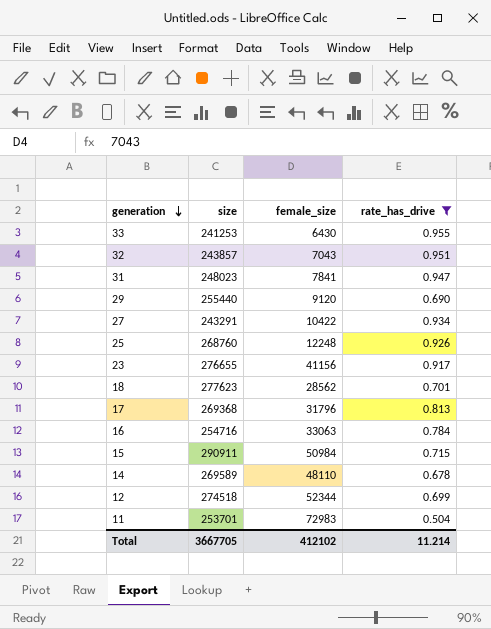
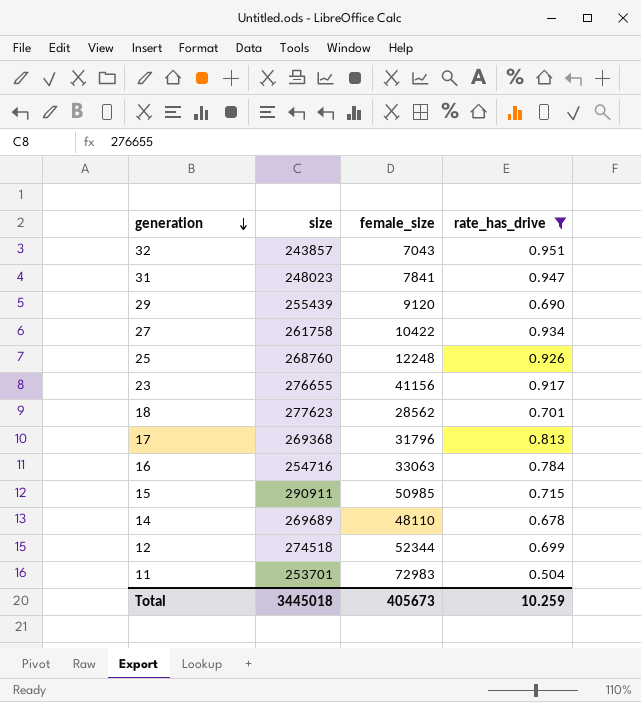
row 33: 241253 | 6430 | 0.955 -> none
29 | size: 255440 -> 255439
27 | size: 243291 -> 261758
15 | female_size: 50984 -> 50985
14 | size: 269589 -> 269689
Total | size: 3667705 -> 3445018
Total | female_size: 412102 -> 405673
Total | rate_has_drive: 11.214 -> 10.259

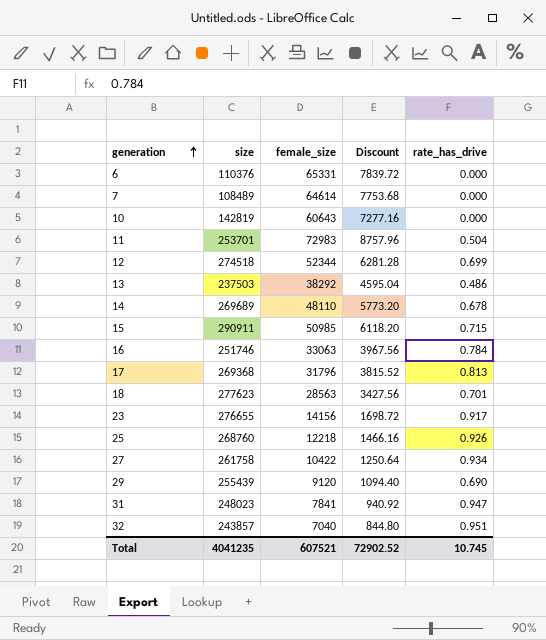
filter: rate_has_drive >= 0.504 -> none
row order: generation descending -> generation ascending
column Discount | formula: none -> [female_size] * 0.12
16 | size: 254716 -> 251746
18 | female_size: 28562 -> 28563
23 | female_size: 41156 -> 14156
25 | female_size: 12248 -> 12218
32 | female_size: 7043 -> 7040
Total | size: 3445018 -> 4041235
Total | female_size: 405673 -> 607521
Total | rate_has_drive: 10.259 -> 10.745

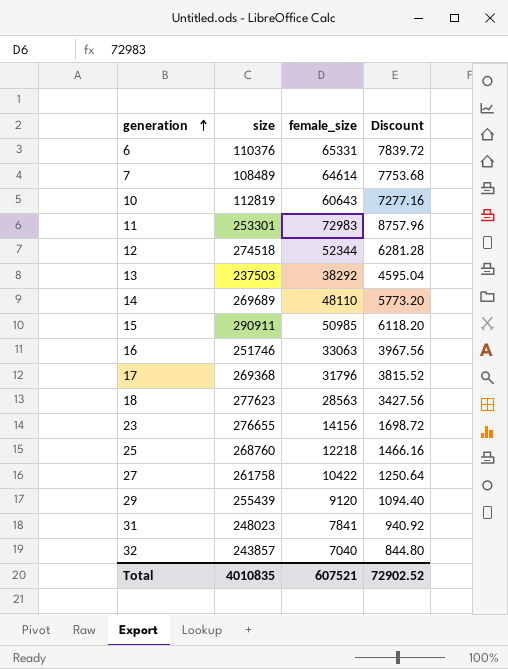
column rate_has_drive | position: 5 -> none
10 | size: 142819 -> 112819
11 | size: 253701 -> 253301
Total | size: 4041235 -> 4010835

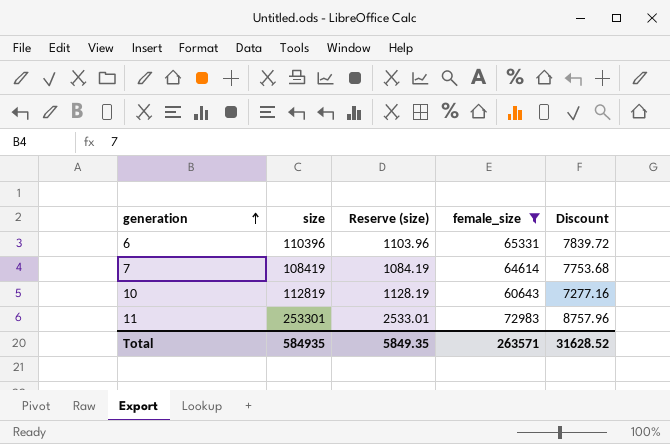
filter: none -> female_size >= 60643
column Reserve (size) | formula: none -> [size] * 0.01
6 | size: 110376 -> 110396
7 | size: 108489 -> 108419
Total | size: 4010835 -> 584935
Total | female_size: 607521 -> 263571
Total | Discount: 72902.52 -> 31628.52

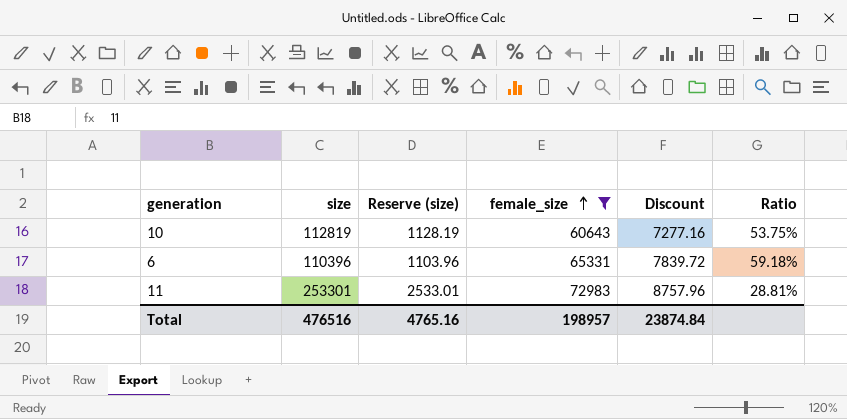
row order: generation ascending -> female_size ascending
column Ratio | formula: none -> [female_size] / [size]
row 7: 108419 | 1084.19 | 64614 | 7753.68 -> none
Total | size: 584935 -> 476516
Total | Reserve (size): 5849.35 -> 4765.16
Total | female_size: 263571 -> 198957
Total | Discount: 31628.52 -> 23874.84

